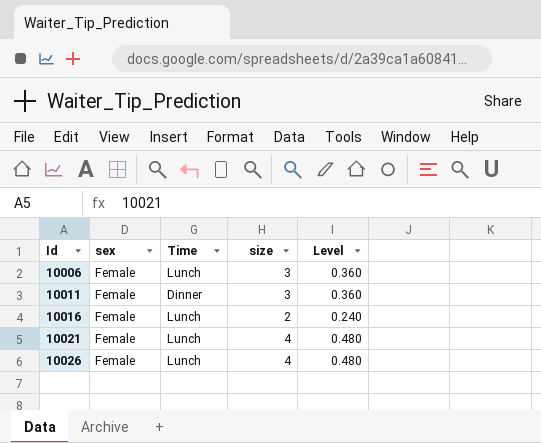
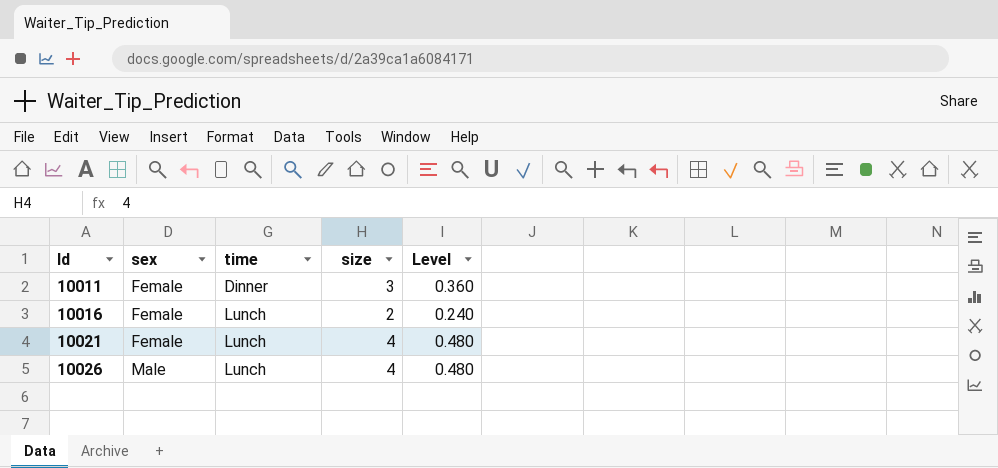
column name: Time -> time
row 10006: Female | Lunch | 3 | 0.360 -> none
10026 | sex: Female -> Male

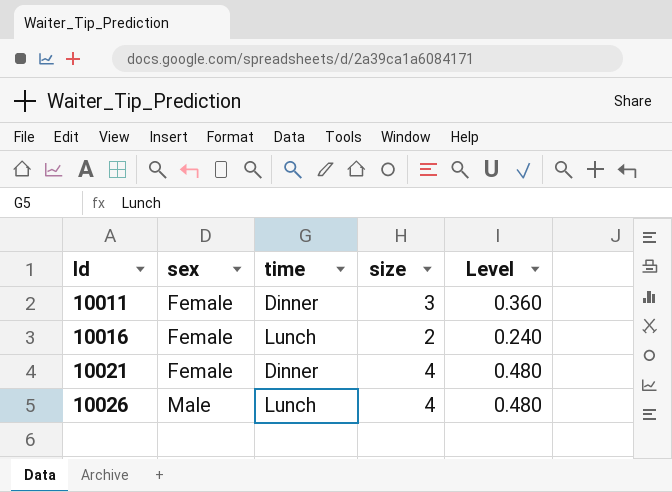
10021 | time: Lunch -> Dinner

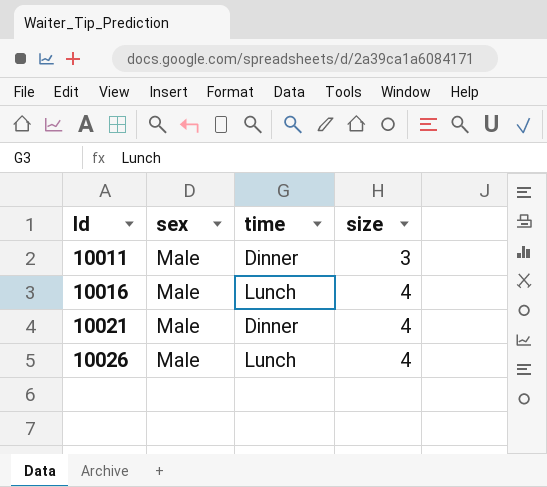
column Level | formula: [size] * 0.12 -> none
10011 | sex: Female -> Male
10016 | sex: Female -> Male
10016 | size: 2 -> 4
10021 | sex: Female -> Male

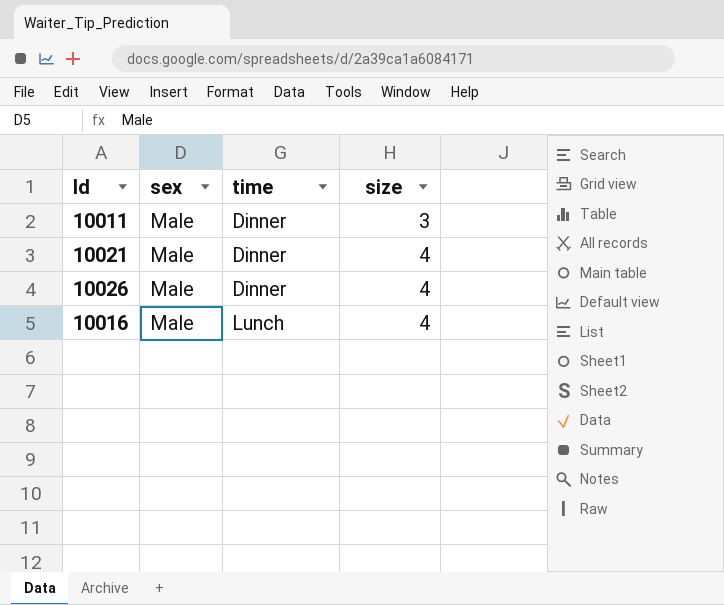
row order: Id ascending -> time ascending
10026 | time: Lunch -> Dinner

